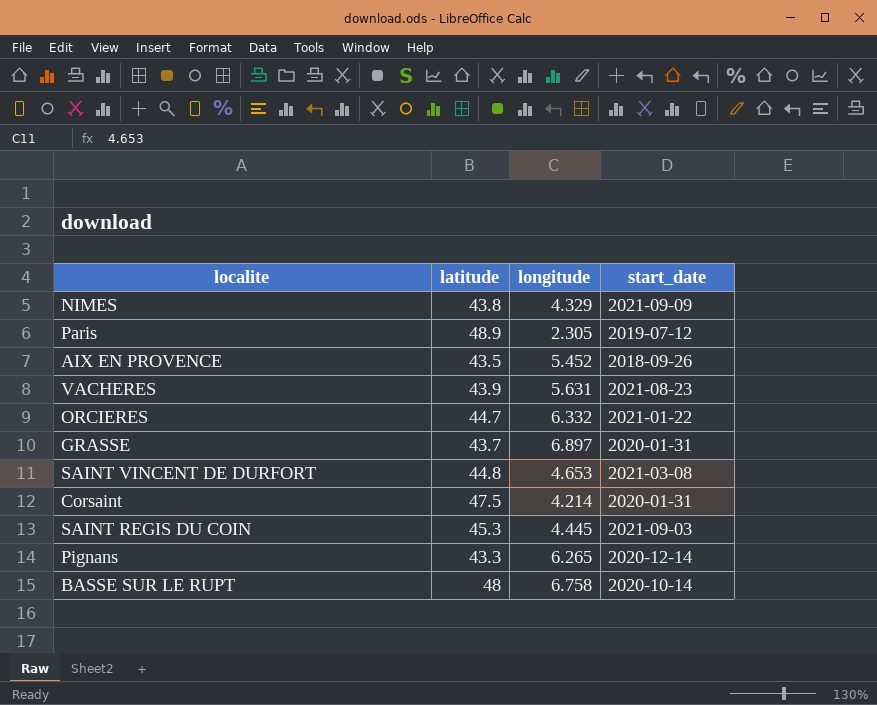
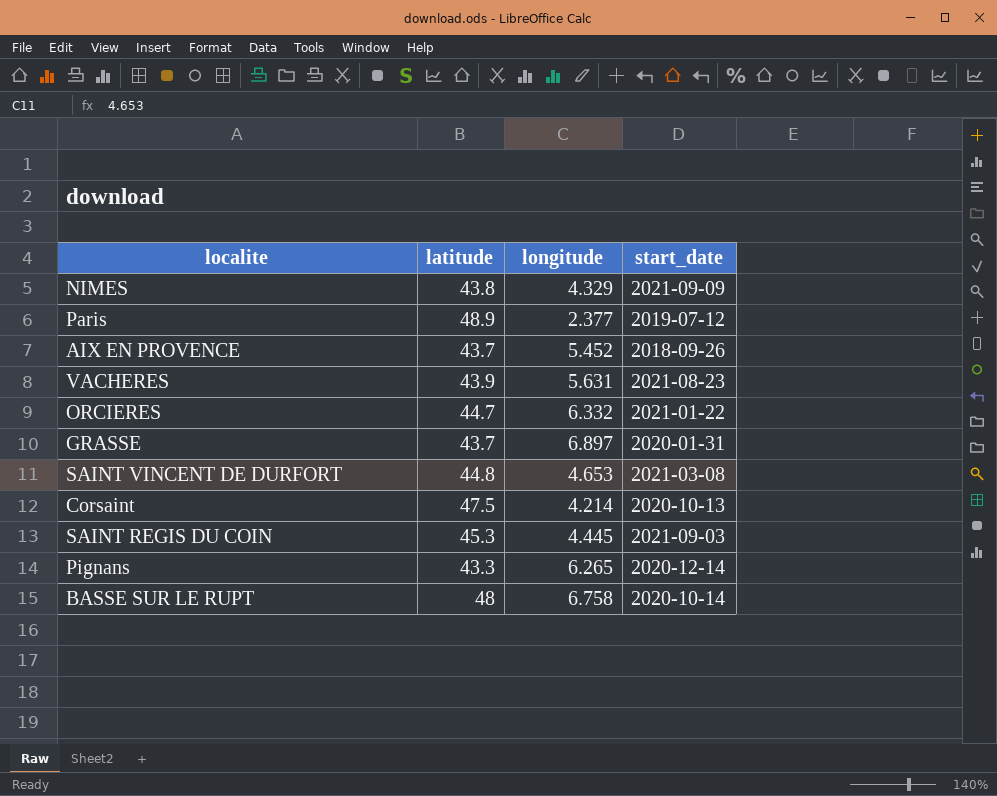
Paris | longitude: 2.305 -> 2.377
AIX EN PROVENCE | latitude: 43.5 -> 43.7
Corsaint | start_date: 2020-01-31 -> 2020-10-13

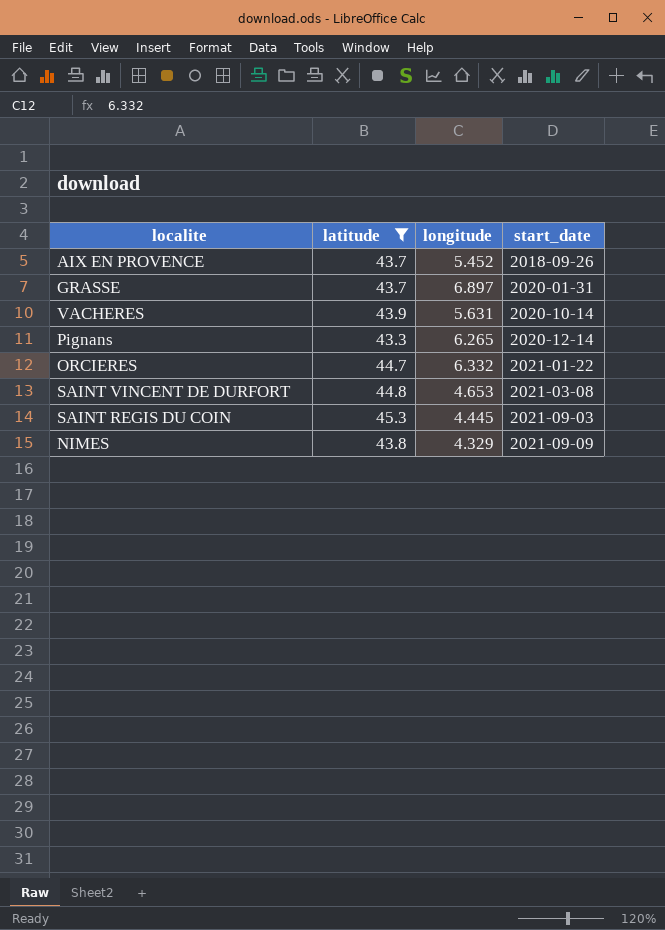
filter: none -> latitude <= 45.3
row order: none -> start_date ascending
VACHERES | start_date: 2021-08-23 -> 2020-10-14

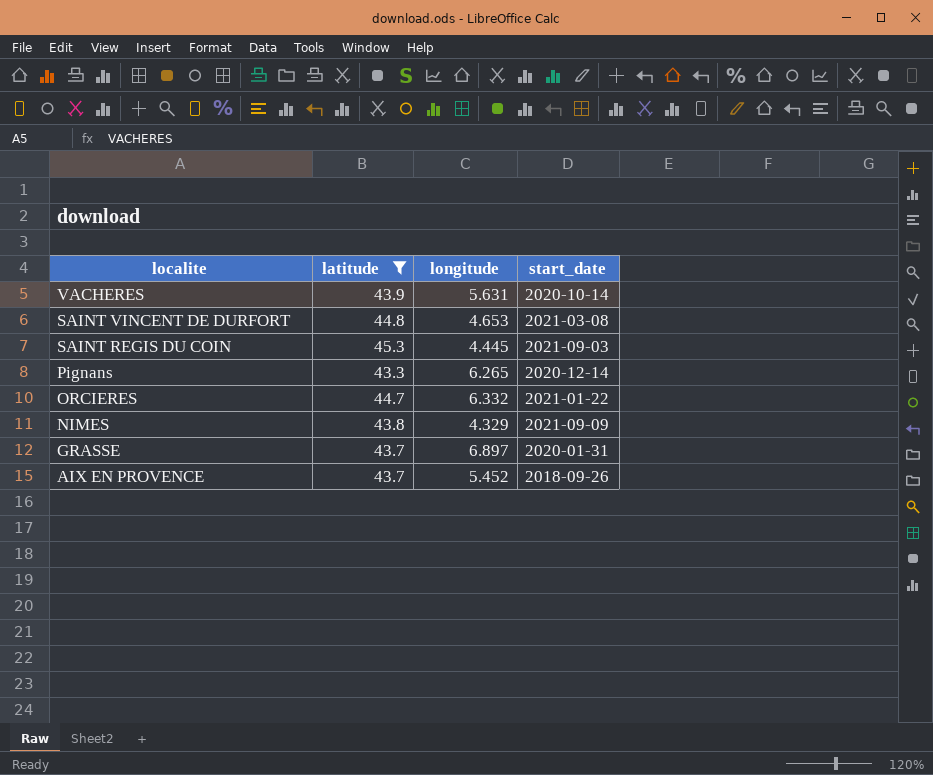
row order: start_date ascending -> localite descending

